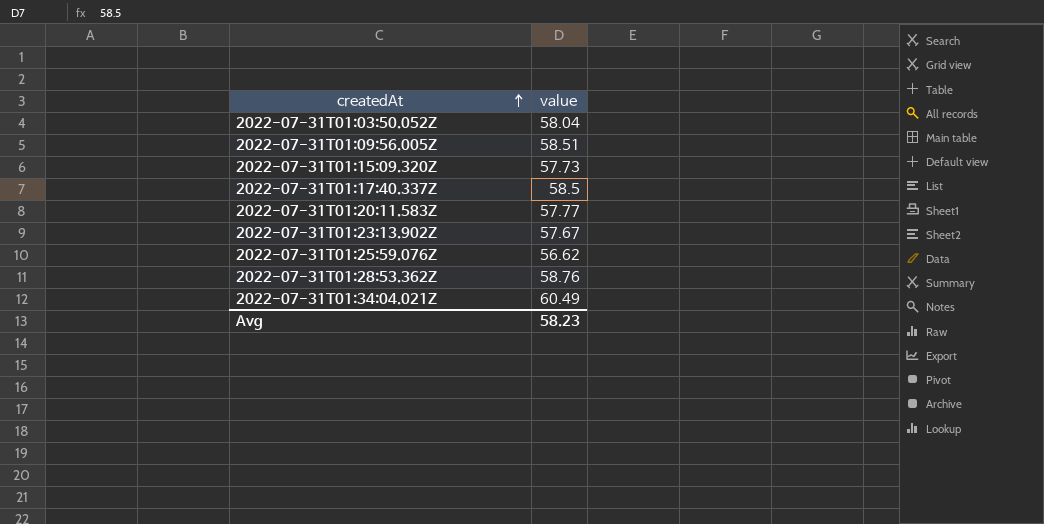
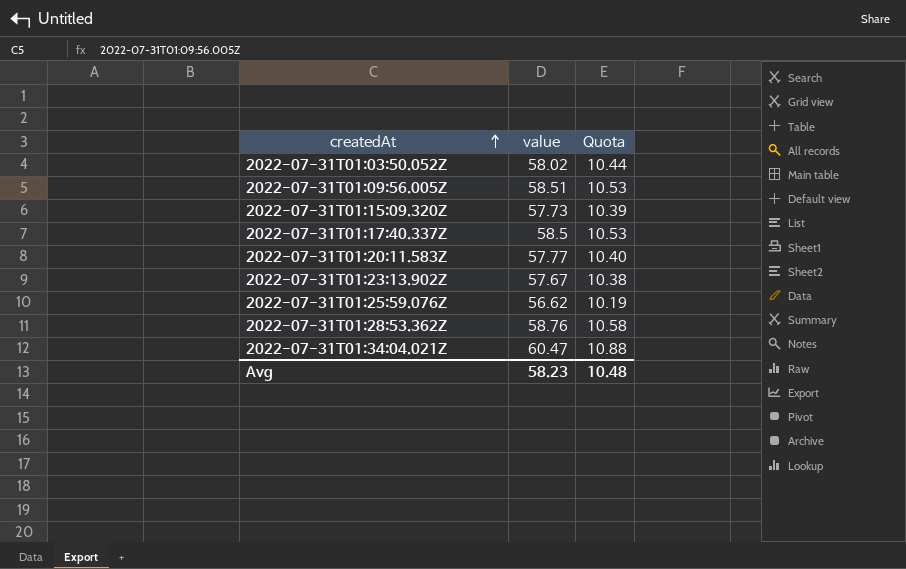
column Quota | formula: none -> [value] * 0.18
2022-07-31T01:03:50.052Z | value: 58.04 -> 58.02
2022-07-31T01:34:04.021Z | value: 60.49 -> 60.47

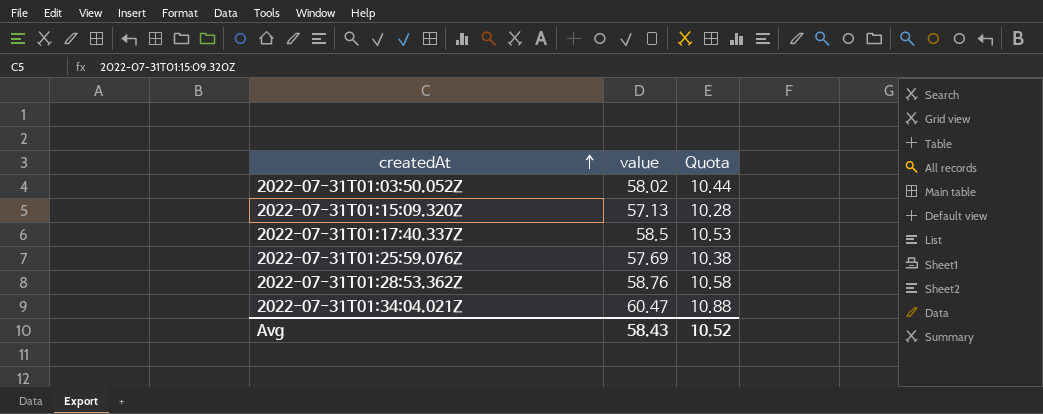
row 2022-07-31T01:09:56.005Z: 58.51 | 10.53 -> none
row 2022-07-31T01:20:11.583Z: 57.77 | 10.40 -> none
row 2022-07-31T01:23:13.902Z: 57.67 | 10.38 -> none
2022-07-31T01:15:09.320Z | value: 57.73 -> 57.13
2022-07-31T01:15:09.320Z | Quota: 10.39 -> 10.28
2022-07-31T01:25:59.076Z | value: 56.62 -> 57.69
2022-07-31T01:25:59.076Z | Quota: 10.19 -> 10.38
Avg | value: 58.23 -> 58.43
Avg | Quota: 10.48 -> 10.52

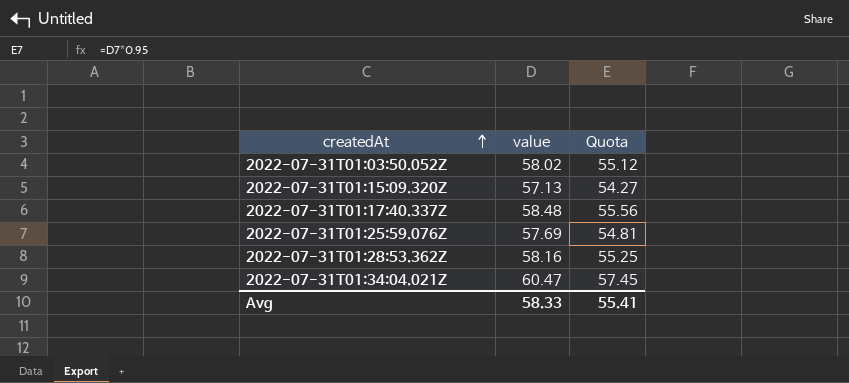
column Quota | formula: [value] * 0.18 -> [value] * 0.95
2022-07-31T01:17:40.337Z | value: 58.5 -> 58.48
2022-07-31T01:28:53.362Z | value: 58.76 -> 58.16
Avg | value: 58.43 -> 58.33
Avg | Quota: 10.52 -> 55.41

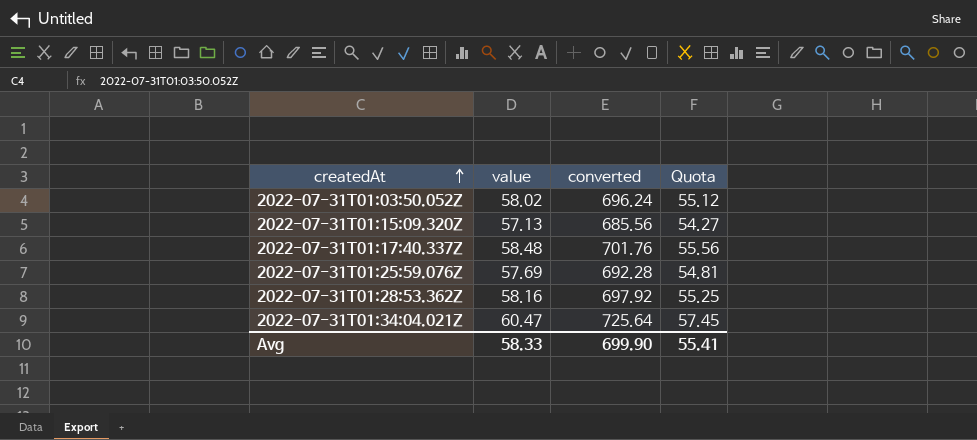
column converted | formula: none -> [value] * 12

